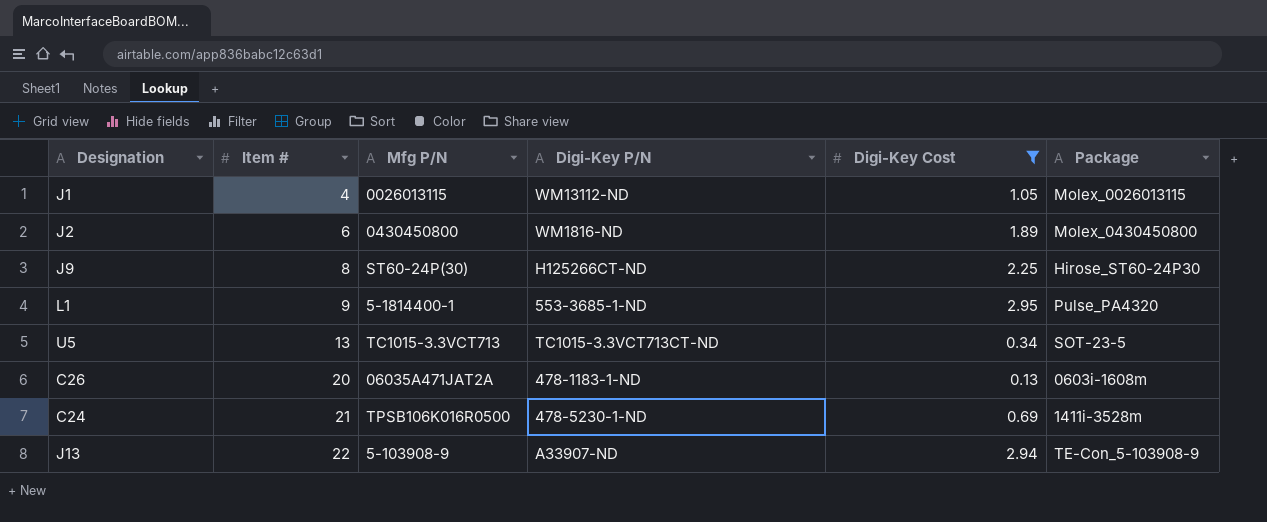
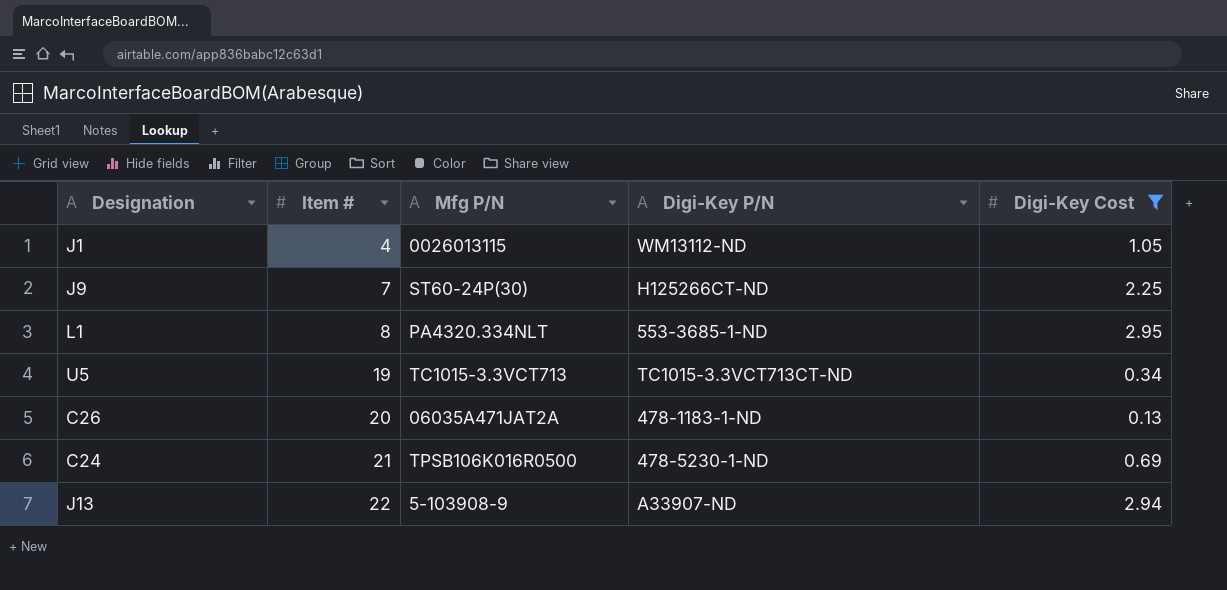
column Package | position: 6 -> none
row J2: 6 | 0430450800 | WM1816-ND | 1.89 | Molex_0430450800 -> none
J9 | Item #: 8 -> 7
L1 | Item #: 9 -> 8
L1 | Mfg P/N: 5-1814400-1 -> PA4320.334NLT
U5 | Item #: 13 -> 19

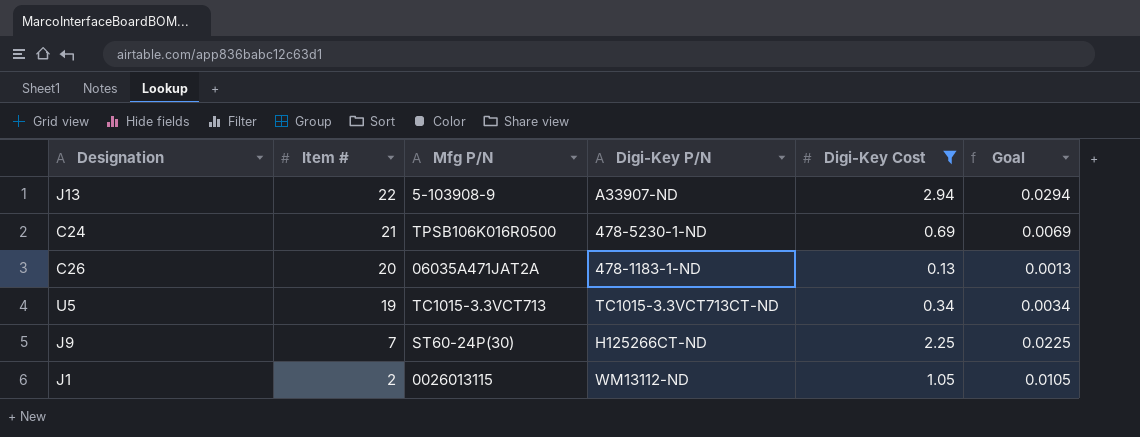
row order: Item # ascending -> Item # descending
column Goal | formula: none -> [Digi-Key Cost] * 0.01
row L1: 8 | PA4320.334NLT | 553-3685-1-ND | 2.95 -> none
J1 | Item #: 4 -> 2

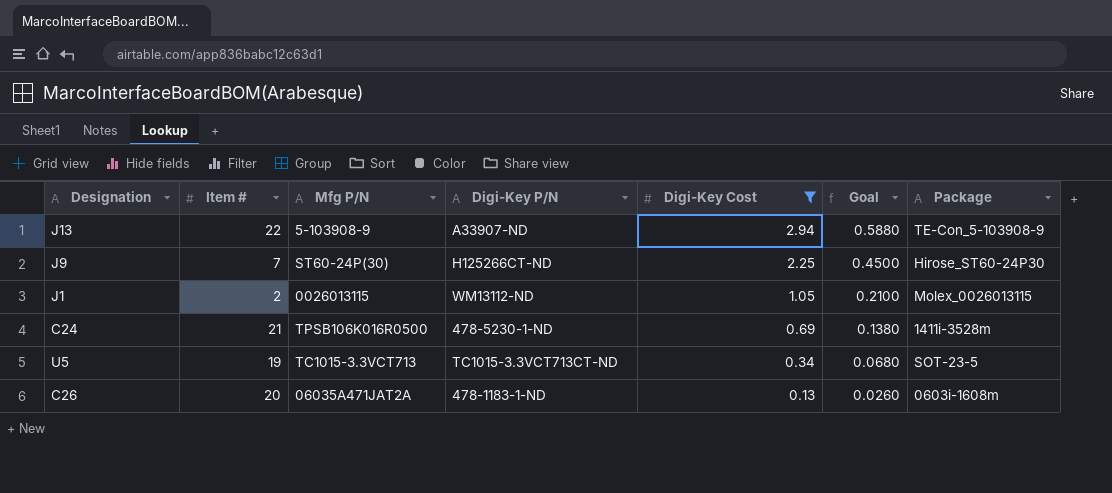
row order: Item # descending -> Digi-Key Cost descending
column Goal | formula: [Digi-Key Cost] * 0.01 -> [Digi-Key Cost] * 0.2
column Package | position: none -> 7

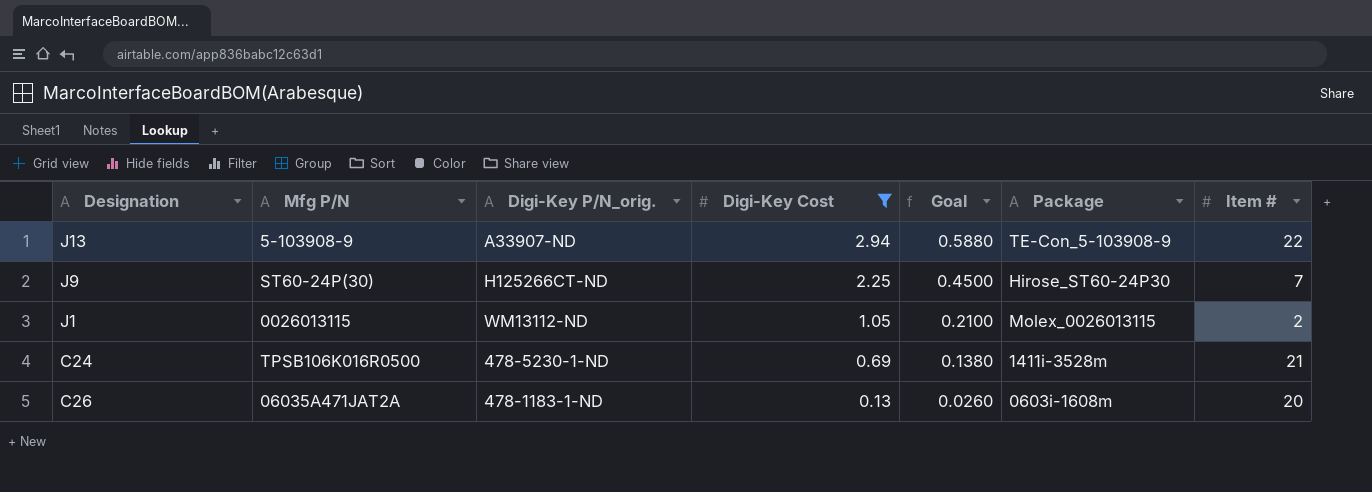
column name: Digi-Key P/N -> Digi-Key P/N_orig.
column Item # | position: 2 -> 7
row U5: 19 | TC1015-3.3VCT713 | TC1015-3.3VCT713CT-ND | 0.34 | 0.0680 | SOT-23-5 -> none

